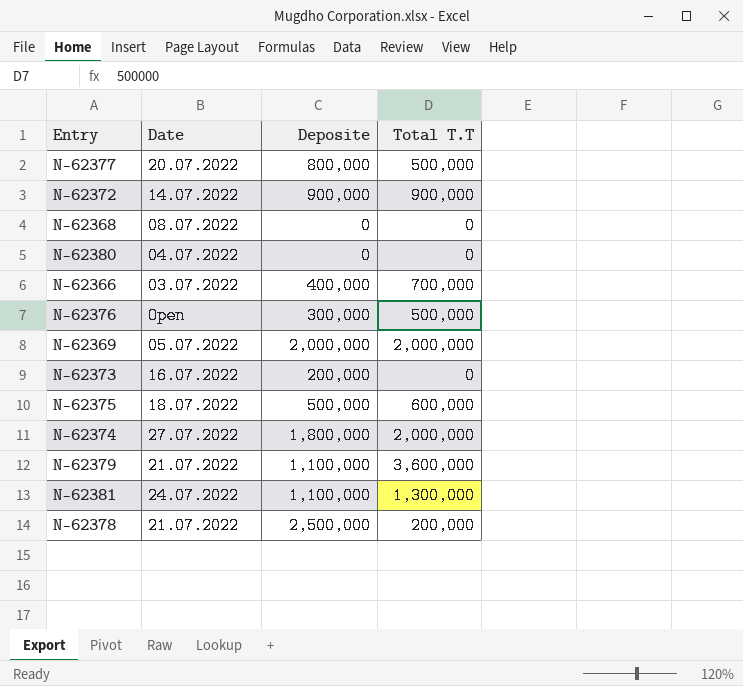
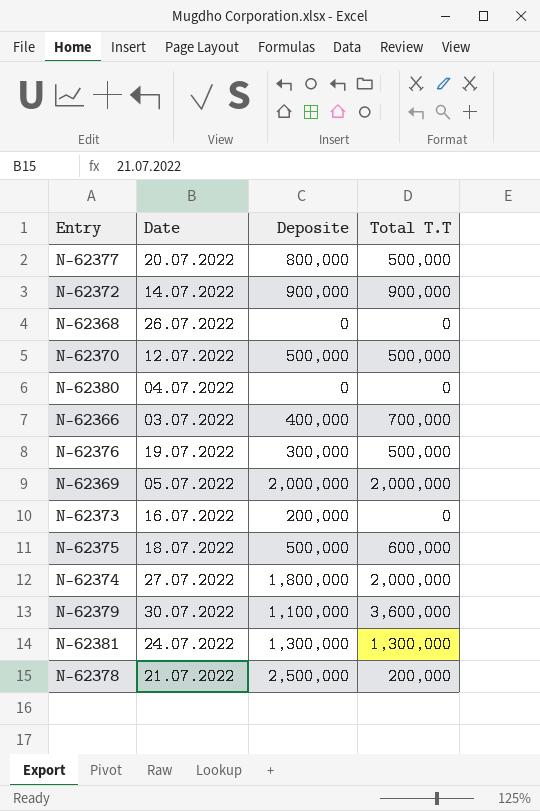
N-62368 | Date: 08.07.2022 -> 26.07.2022
row N-62370: none -> 12.07.2022 | 500,000 | 500,000
N-62376 | Date: Open -> 19.07.2022
N-62379 | Date: 21.07.2022 -> 30.07.2022
N-62381 | Deposite: 1,100,000 -> 1,300,000

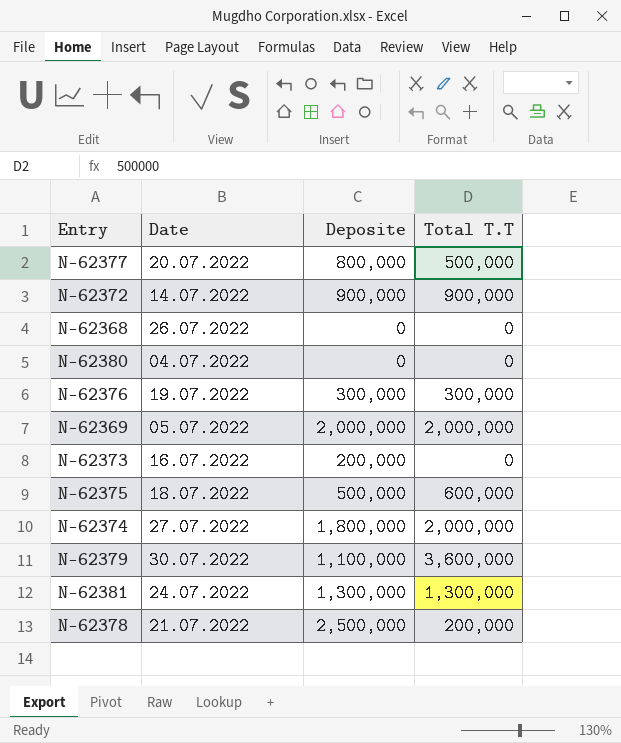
row N-62370: 12.07.2022 | 500,000 | 500,000 -> none
row N-62366: 03.07.2022 | 400,000 | 700,000 -> none
N-62376 | Total T.T: 500,000 -> 300,000

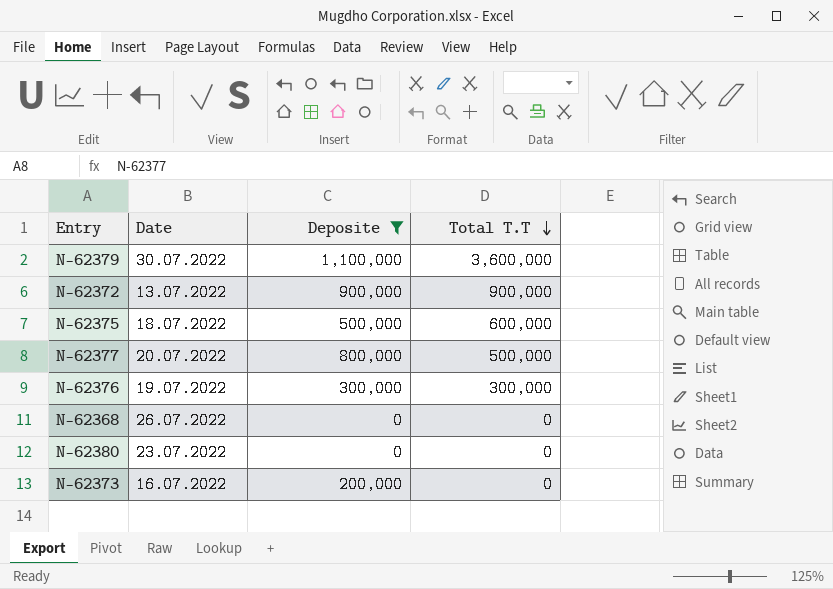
filter: none -> Deposite <= 1,100,000
row order: none -> Total T.T descending
N-62372 | Date: 14.07.2022 -> 13.07.2022
N-62380 | Date: 04.07.2022 -> 23.07.2022

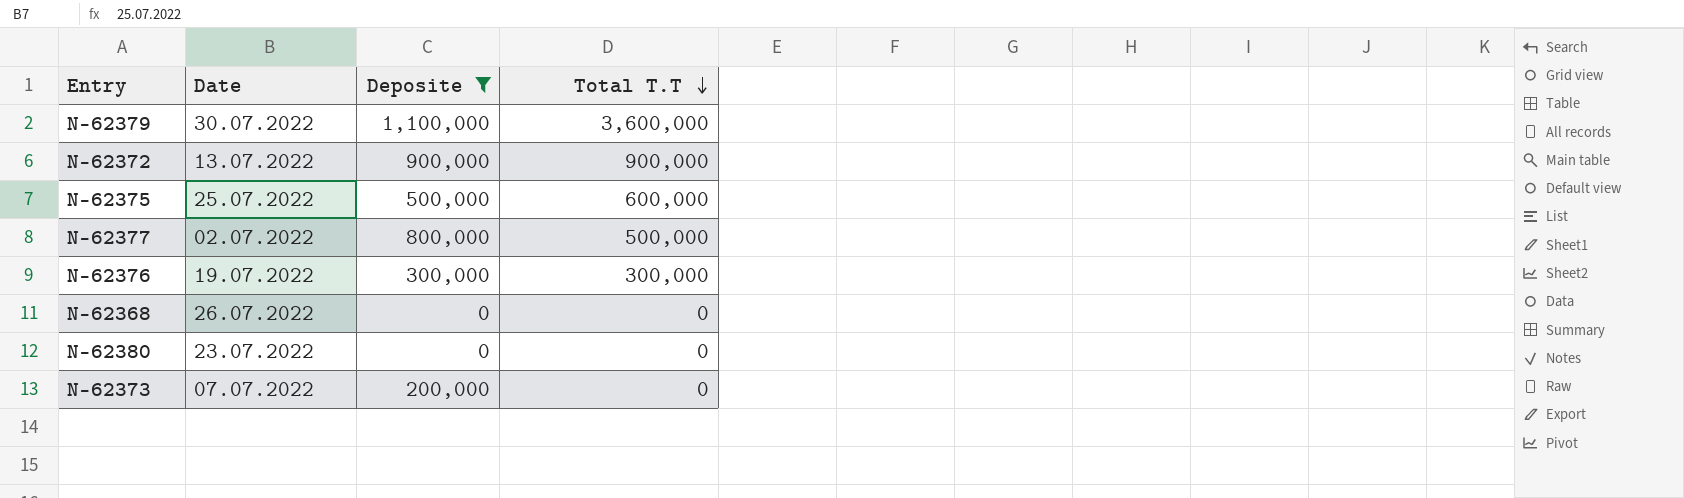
N-62375 | Date: 18.07.2022 -> 25.07.2022
N-62377 | Date: 20.07.2022 -> 02.07.2022
N-62373 | Date: 16.07.2022 -> 07.07.2022

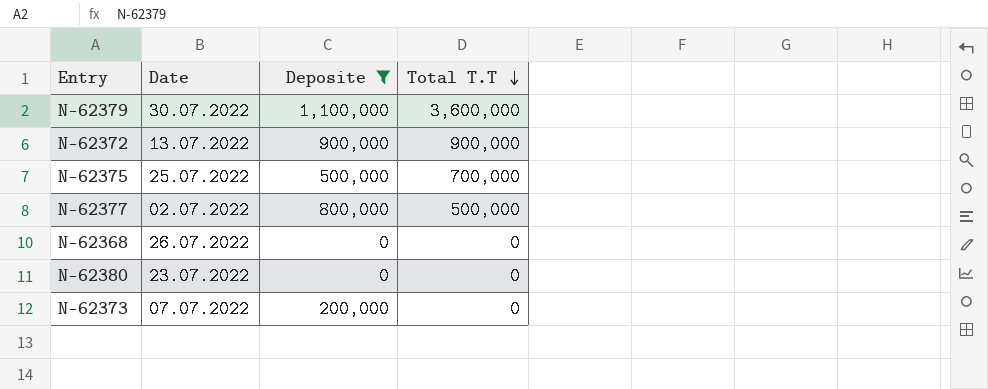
row N-62376: 19.07.2022 | 300,000 | 300,000 -> none
N-62375 | Total T.T: 600,000 -> 700,000

